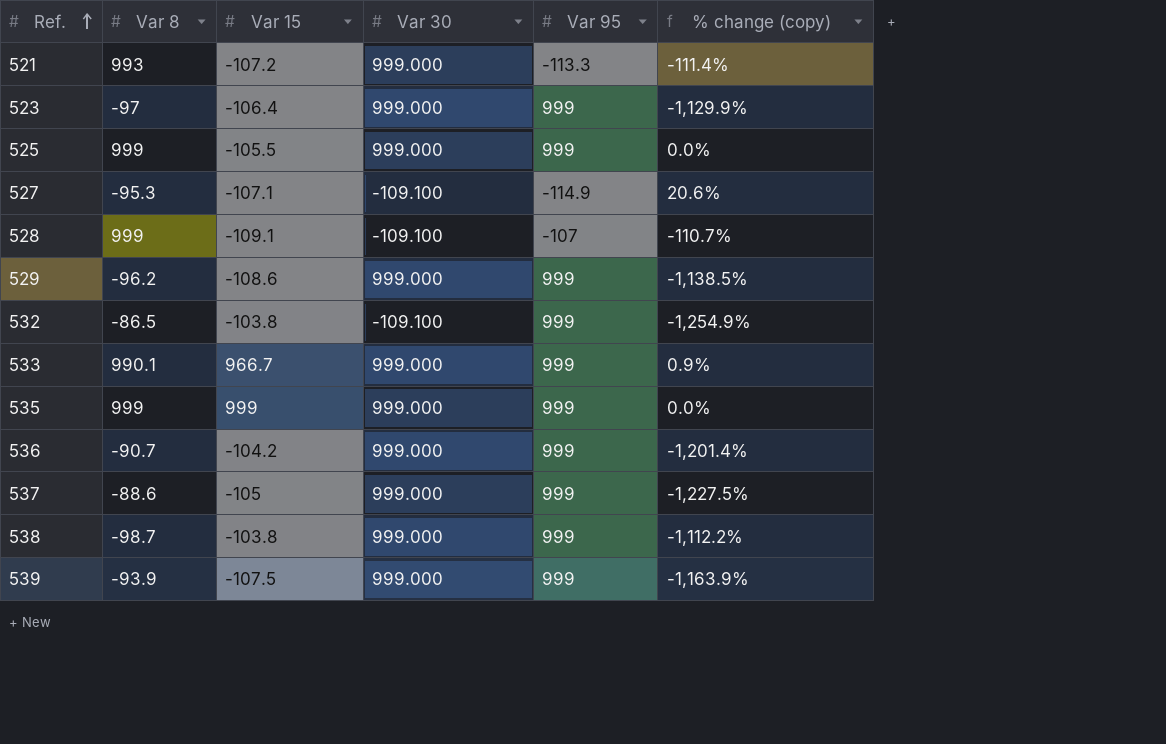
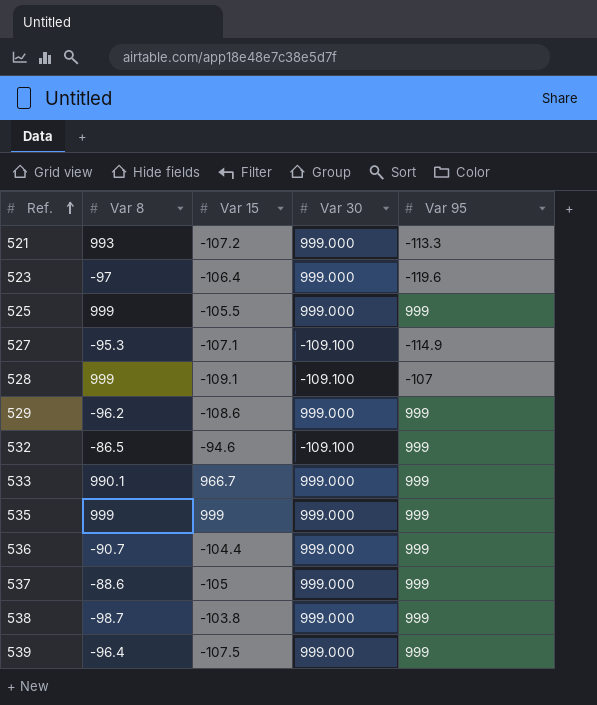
column % change (copy) | formula: ([Var 95] - [Var 8]) / [Var 8] -> none
523 | Var 95: 999 -> -119.6
532 | Var 15: -103.8 -> -94.6
536 | Var 15: -104.2 -> -104.4
539 | Var 8: -93.9 -> -96.4

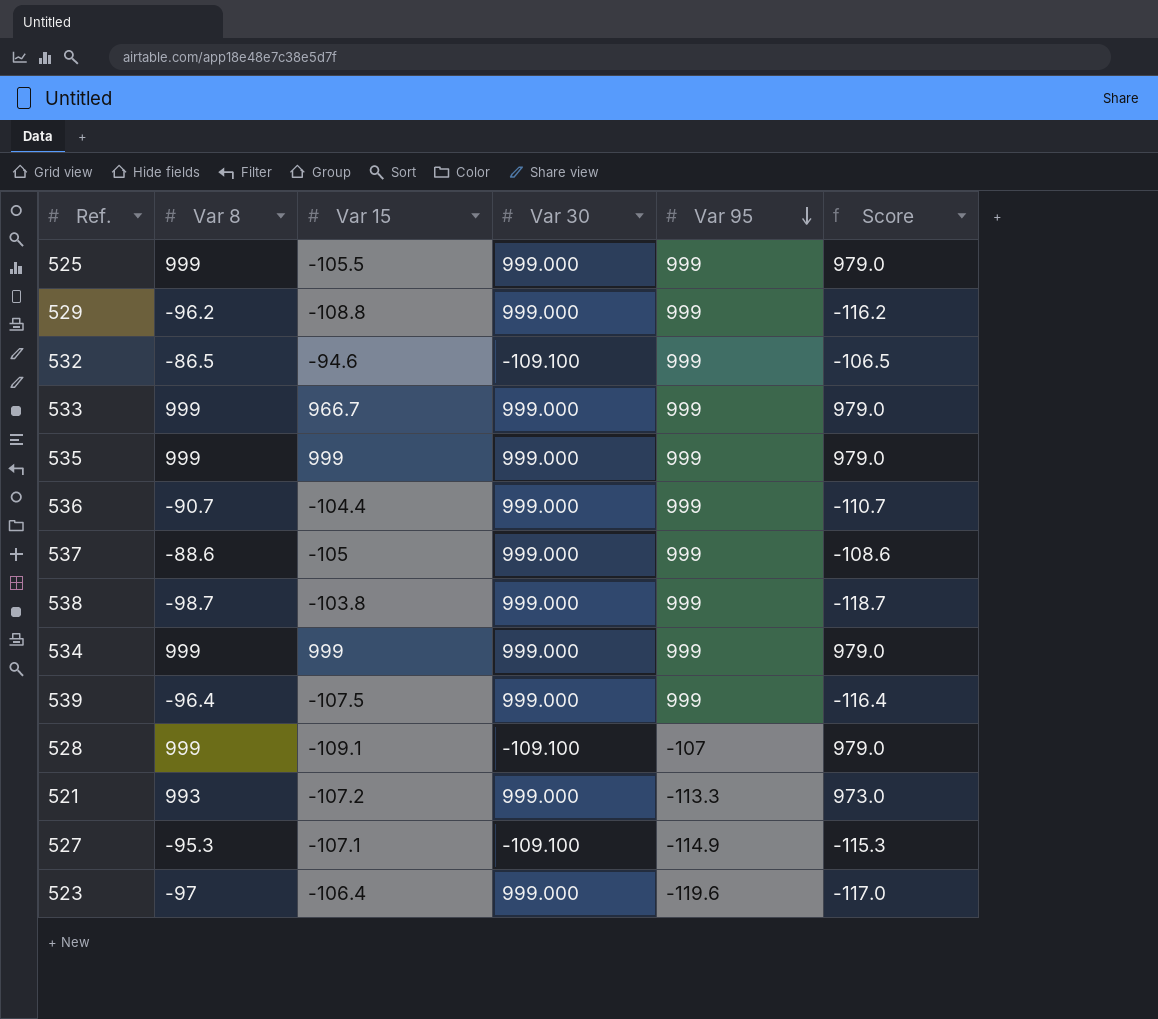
row order: Ref. ascending -> Var 95 descending
column Score | formula: none -> [Var 8] - 20
529 | Var 15: -108.6 -> -108.8
533 | Var 8: 990.1 -> 999
row 534: none -> 999 | 999 | 999.000 | 999 | 979.0

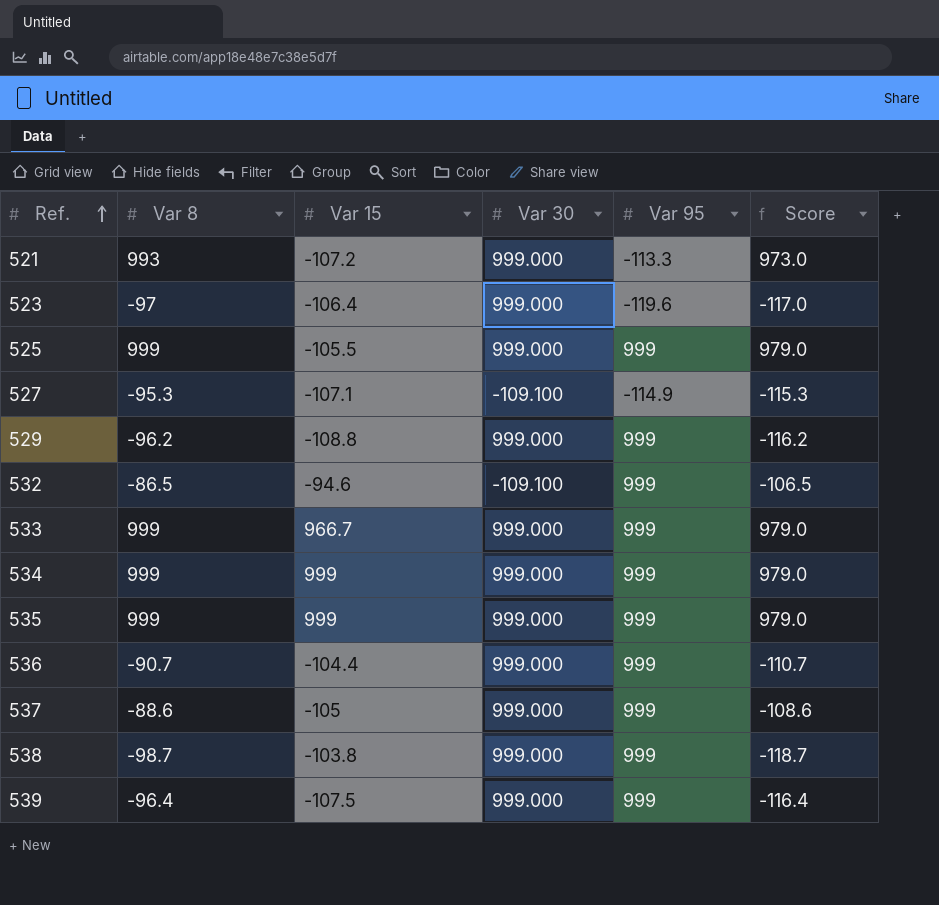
row order: Var 95 descending -> Ref. ascending
row 528: 999 | -109.1 | -109.100 | -107 | 979.0 -> none

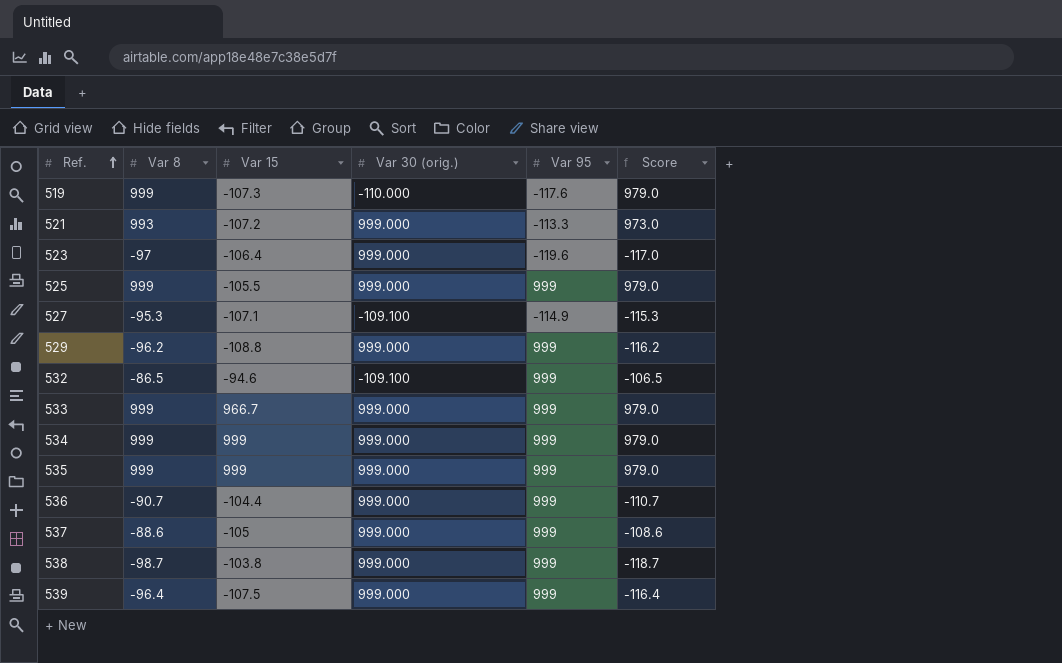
column name: Var 30 -> Var 30 (orig.)
row 519: none -> 999 | -107.3 | -110.000 | -117.6 | 979.0

